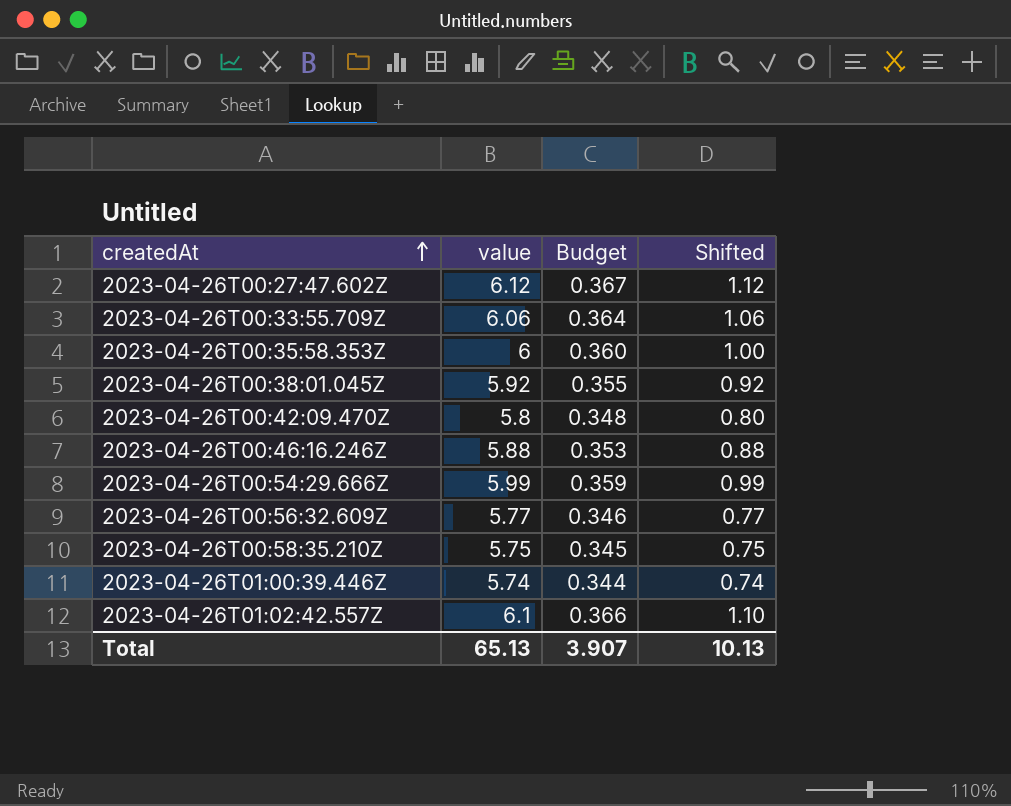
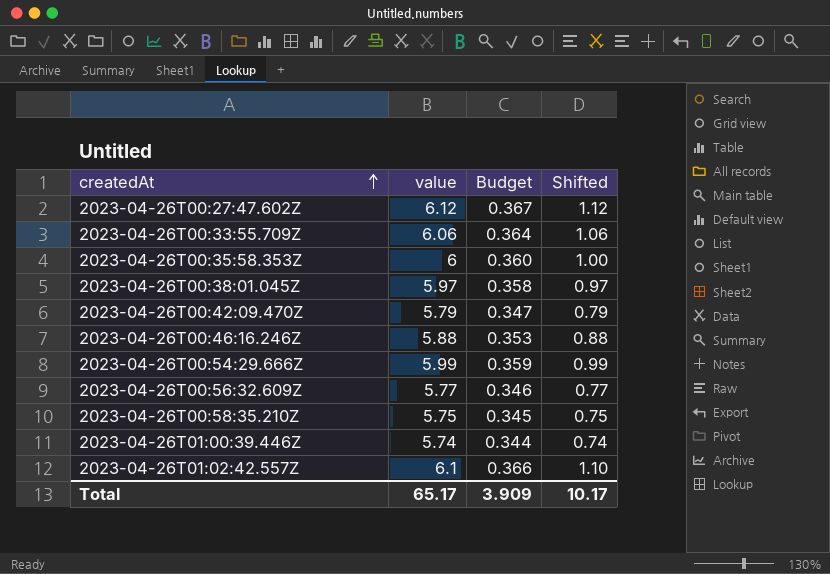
2023-04-26T00:38:01.045Z | value: 5.92 -> 5.97
2023-04-26T00:38:01.045Z | Budget: 0.355 -> 0.358
2023-04-26T00:38:01.045Z | Shifted: 0.92 -> 0.97
2023-04-26T00:42:09.470Z | value: 5.8 -> 5.79
2023-04-26T00:42:09.470Z | Budget: 0.348 -> 0.347
2023-04-26T00:42:09.470Z | Shifted: 0.80 -> 0.79
Total | value: 65.13 -> 65.17
Total | Budget: 3.907 -> 3.909
Total | Shifted: 10.13 -> 10.17

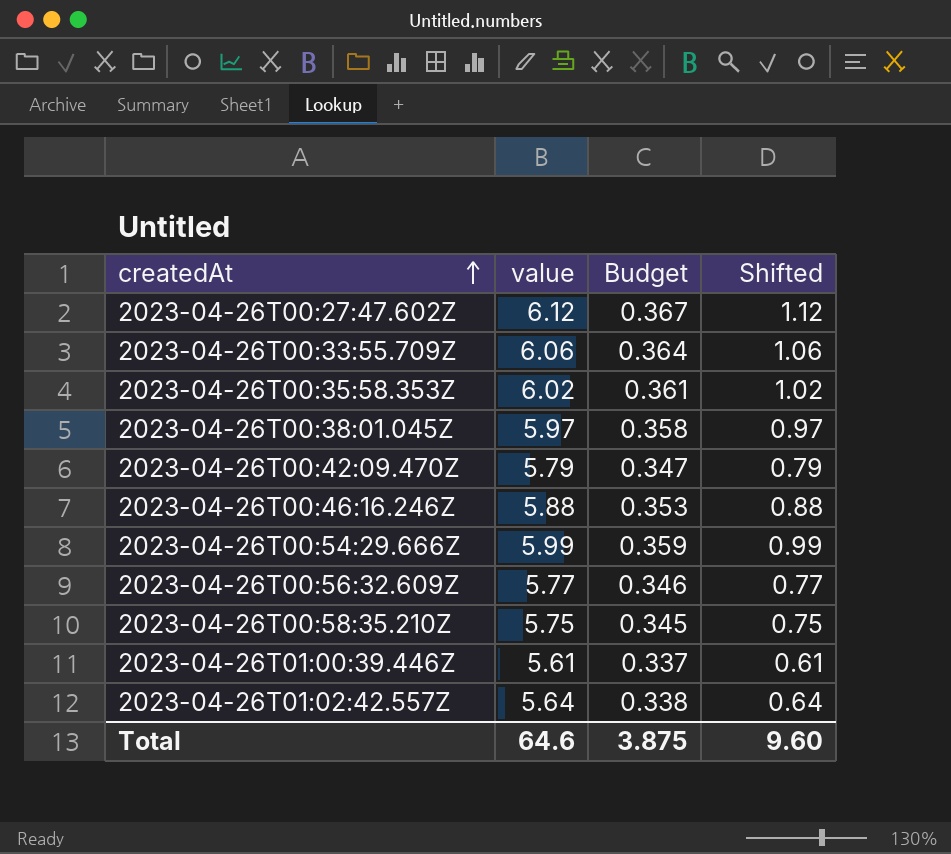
2023-04-26T00:35:58.353Z | value: 6 -> 6.02
2023-04-26T00:35:58.353Z | Budget: 0.360 -> 0.361
2023-04-26T00:35:58.353Z | Shifted: 1.00 -> 1.02
2023-04-26T01:00:39.446Z | value: 5.74 -> 5.61
2023-04-26T01:00:39.446Z | Budget: 0.344 -> 0.337
2023-04-26T01:00:39.446Z | Shifted: 0.74 -> 0.61
2023-04-26T01:02:42.557Z | value: 6.1 -> 5.64
2023-04-26T01:02:42.557Z | Budget: 0.366 -> 0.338
2023-04-26T01:02:42.557Z | Shifted: 1.10 -> 0.64
Total | value: 65.17 -> 64.6
Total | Budget: 3.909 -> 3.875
Total | Shifted: 10.17 -> 9.60

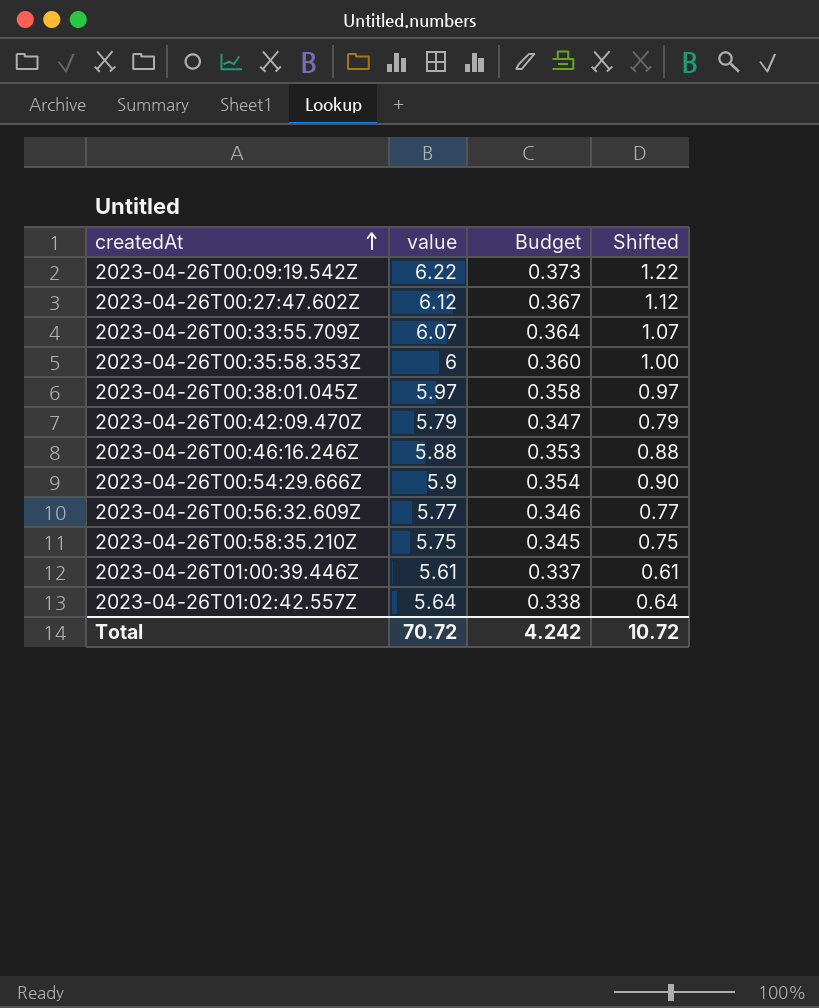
row 2023-04-26T00:09:19.542Z: none -> 6.22 | 0.373 | 1.22
2023-04-26T00:33:55.709Z | value: 6.06 -> 6.07
2023-04-26T00:33:55.709Z | Shifted: 1.06 -> 1.07
2023-04-26T00:35:58.353Z | value: 6.02 -> 6
2023-04-26T00:35:58.353Z | Budget: 0.361 -> 0.360
2023-04-26T00:35:58.353Z | Shifted: 1.02 -> 1.00
2023-04-26T00:54:29.666Z | value: 5.99 -> 5.9
2023-04-26T00:54:29.666Z | Budget: 0.359 -> 0.354
2023-04-26T00:54:29.666Z | Shifted: 0.99 -> 0.90
Total | value: 64.6 -> 70.72
Total | Budget: 3.875 -> 4.242
Total | Shifted: 9.60 -> 10.72

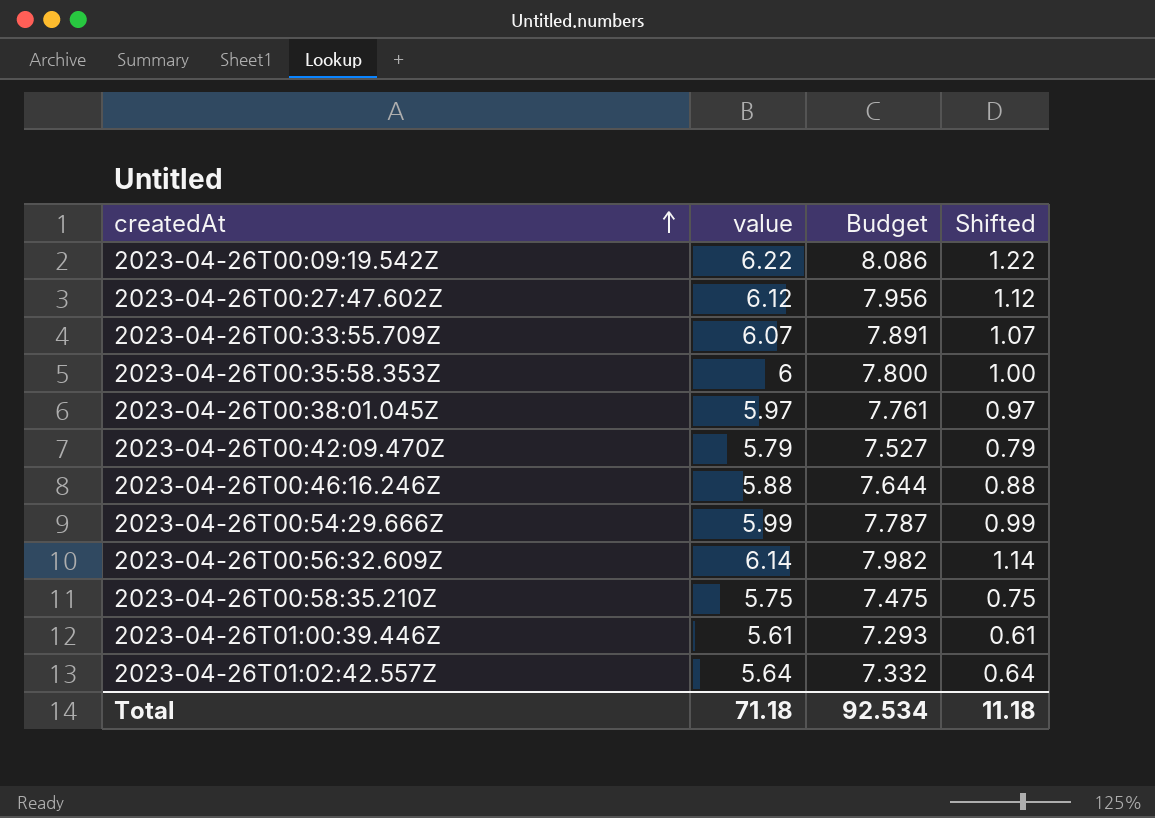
column Budget | formula: [value] * 0.06 -> [value] * 1.3
2023-04-26T00:54:29.666Z | value: 5.9 -> 5.99
2023-04-26T00:54:29.666Z | Shifted: 0.90 -> 0.99
2023-04-26T00:56:32.609Z | value: 5.77 -> 6.14
2023-04-26T00:56:32.609Z | Shifted: 0.77 -> 1.14
Total | value: 70.72 -> 71.18
Total | Budget: 4.242 -> 92.534
Total | Shifted: 10.72 -> 11.18

